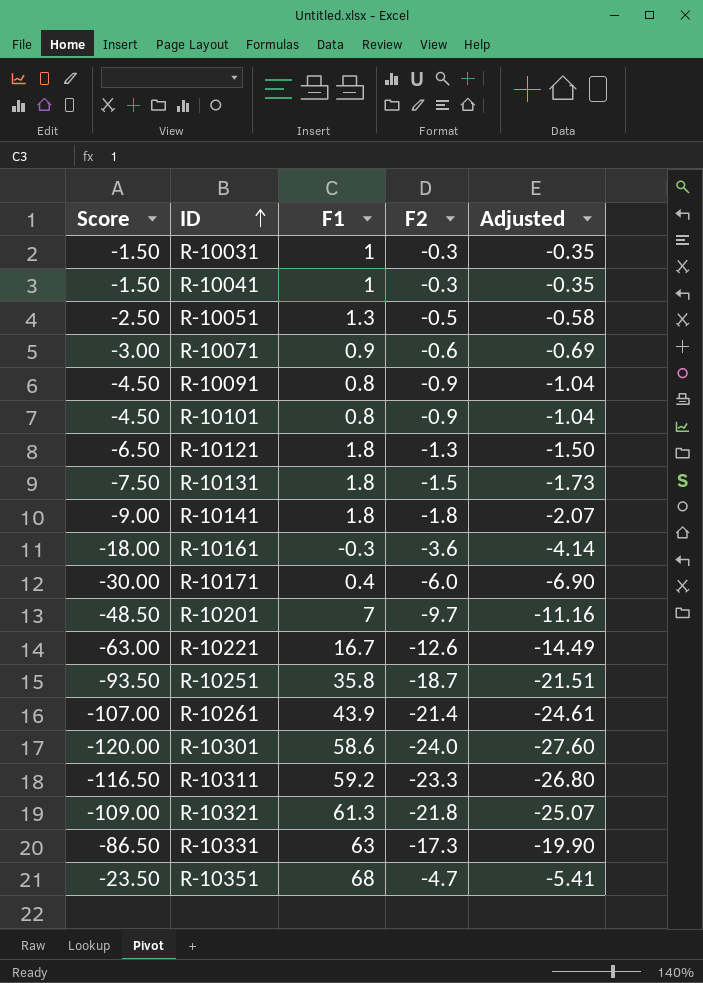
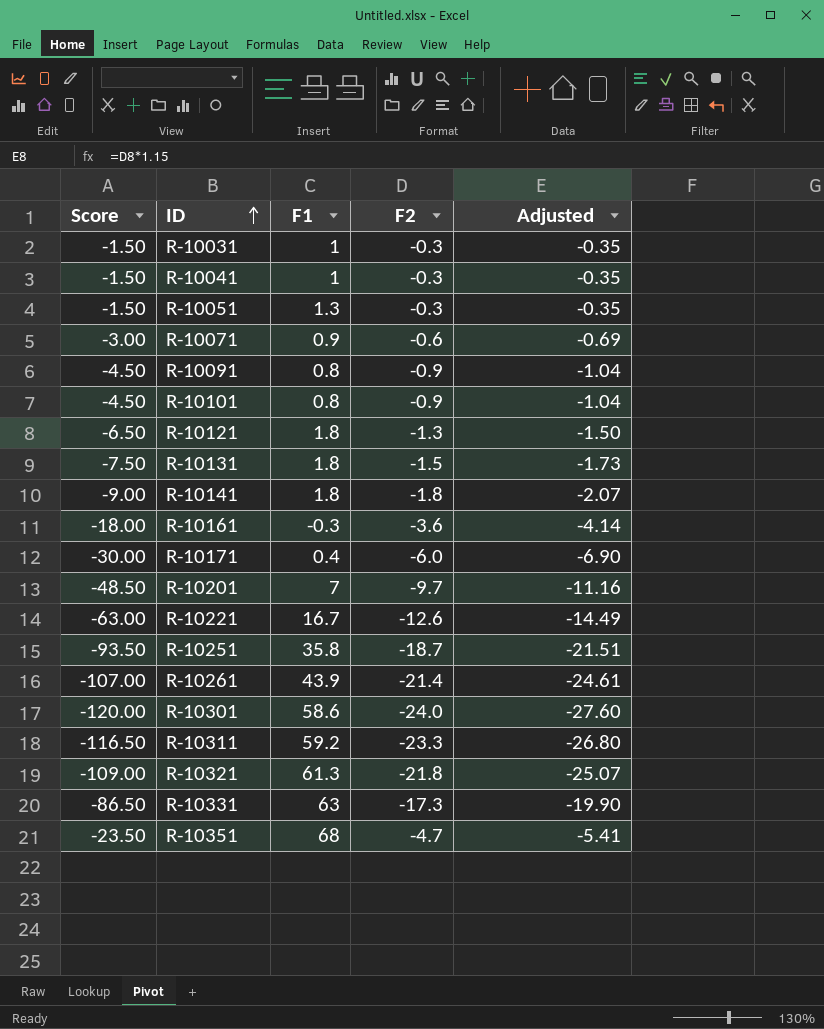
R-10051 | Score: -2.50 -> -1.50
R-10051 | F2: -0.5 -> -0.3
R-10051 | Adjusted: -0.58 -> -0.35

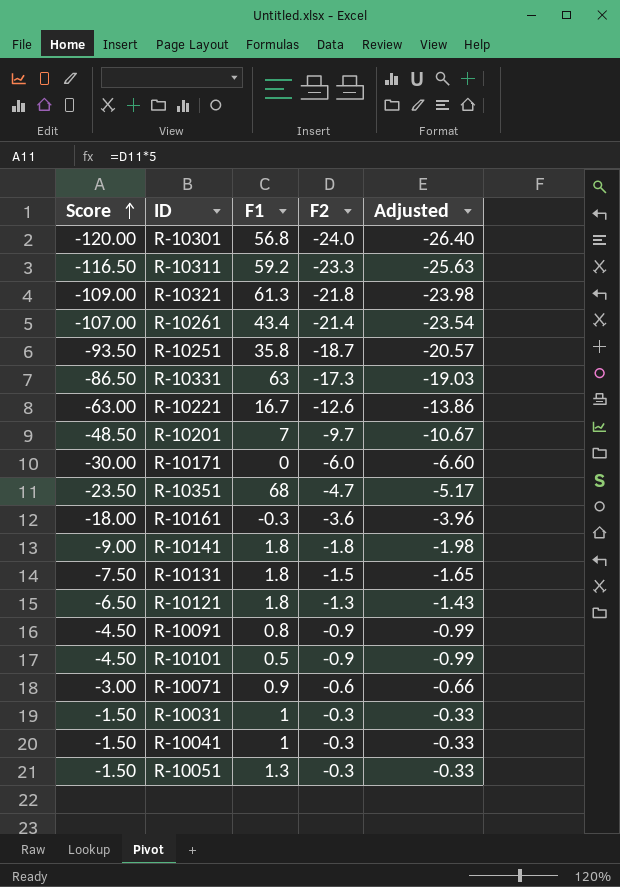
row order: ID ascending -> Score ascending
column Adjusted | formula: [F2] * 1.15 -> [F2] * 1.1
R-10301 | F1: 58.6 -> 56.8
R-10261 | F1: 43.9 -> 43.4
R-10171 | F1: 0.4 -> 0
R-10101 | F1: 0.8 -> 0.5

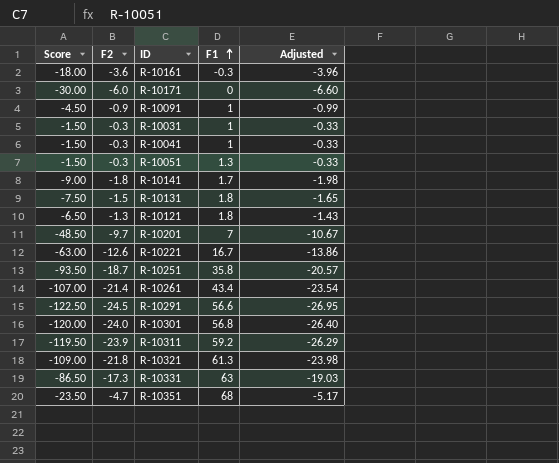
row order: Score ascending -> F1 ascending
column F2 | position: 4 -> 2
row R-10101: -4.50 | 0.5 | -0.9 | -0.99 -> none
row R-10071: -3.00 | 0.9 | -0.6 | -0.66 -> none
R-10091 | F1: 0.8 -> 1
R-10141 | F1: 1.8 -> 1.7
row R-10291: none -> -122.50 | -24.5 | 56.6 | -26.95
R-10311 | Score: -116.50 -> -119.50
R-10311 | F2: -23.3 -> -23.9
R-10311 | Adjusted: -25.63 -> -26.29

